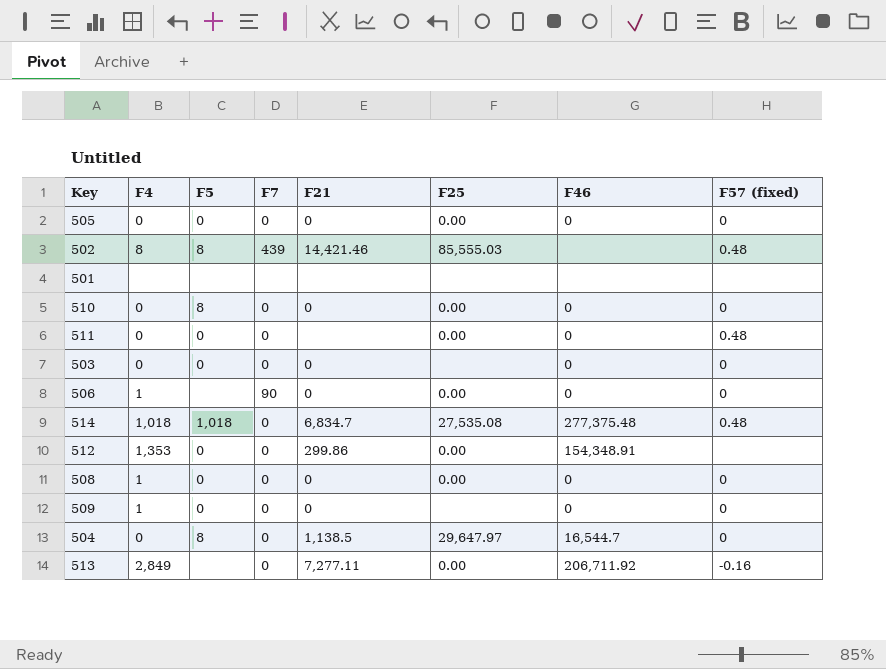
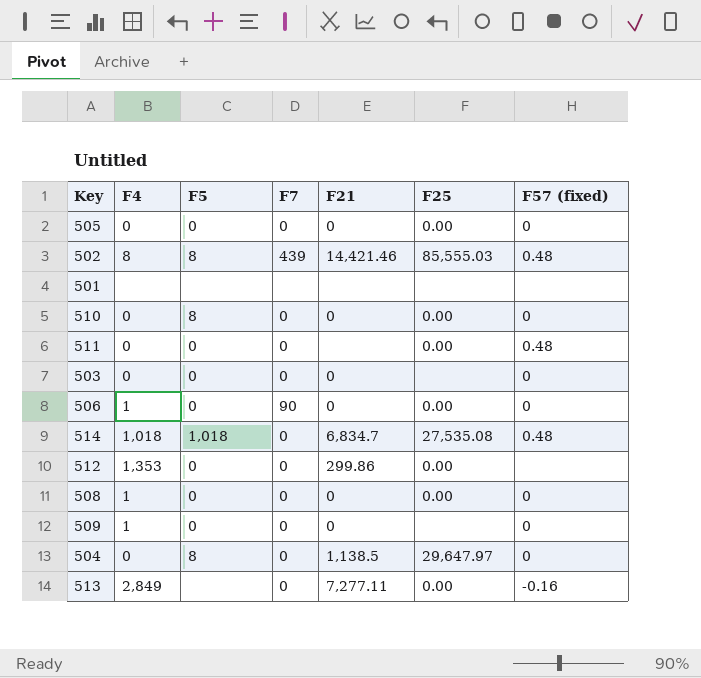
column F46 | position: 7 -> none
506 | F5: none -> 0

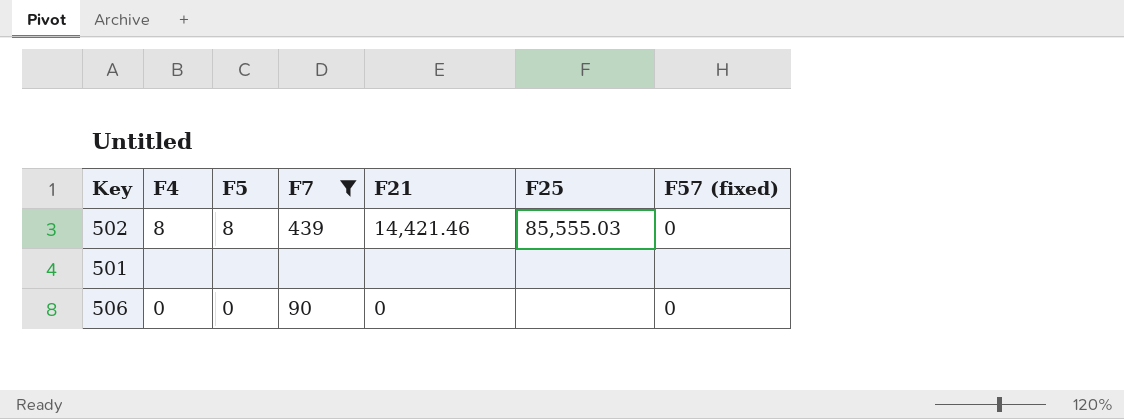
filter: none -> F7 != 0
502 | F57 (fixed): 0.48 -> 0
506 | F4: 1 -> 0
506 | F25: 0.00 -> none

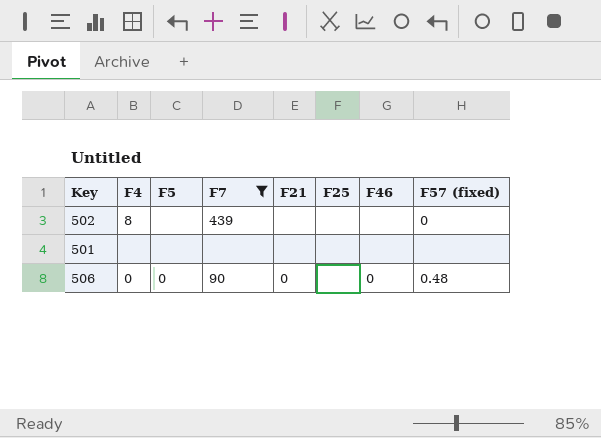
column F46 | position: none -> 7
502 | F5: 8 -> none
502 | F21: 14,421.46 -> none
502 | F25: 85,555.03 -> none
506 | F57 (fixed): 0 -> 0.48

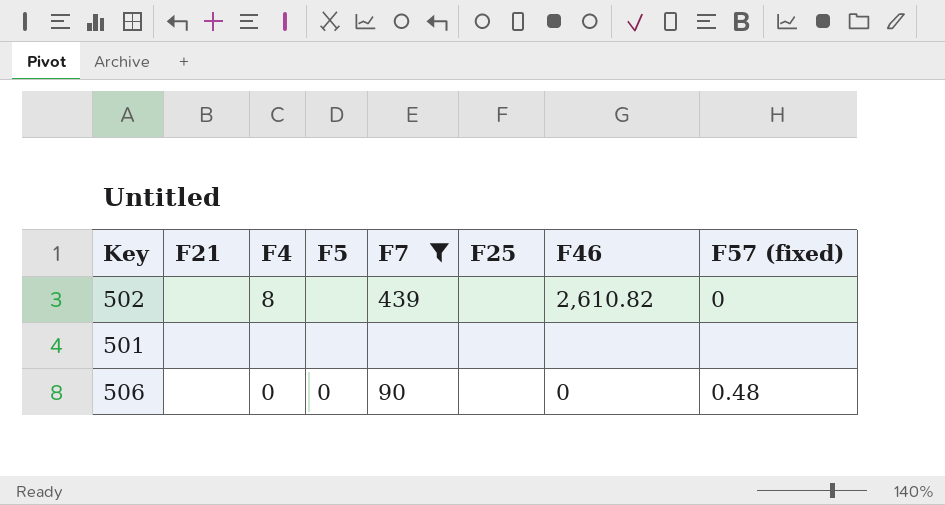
column F21 | position: 5 -> 2
502 | F46: none -> 2,610.82
506 | F21: 0 -> none

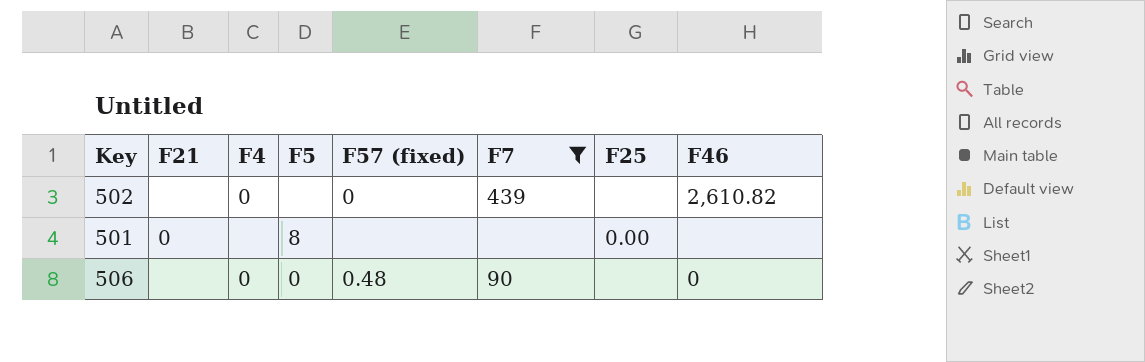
column F57 (fixed) | position: 8 -> 5
502 | F4: 8 -> 0
501 | F21: none -> 0
501 | F5: none -> 8
501 | F25: none -> 0.00

